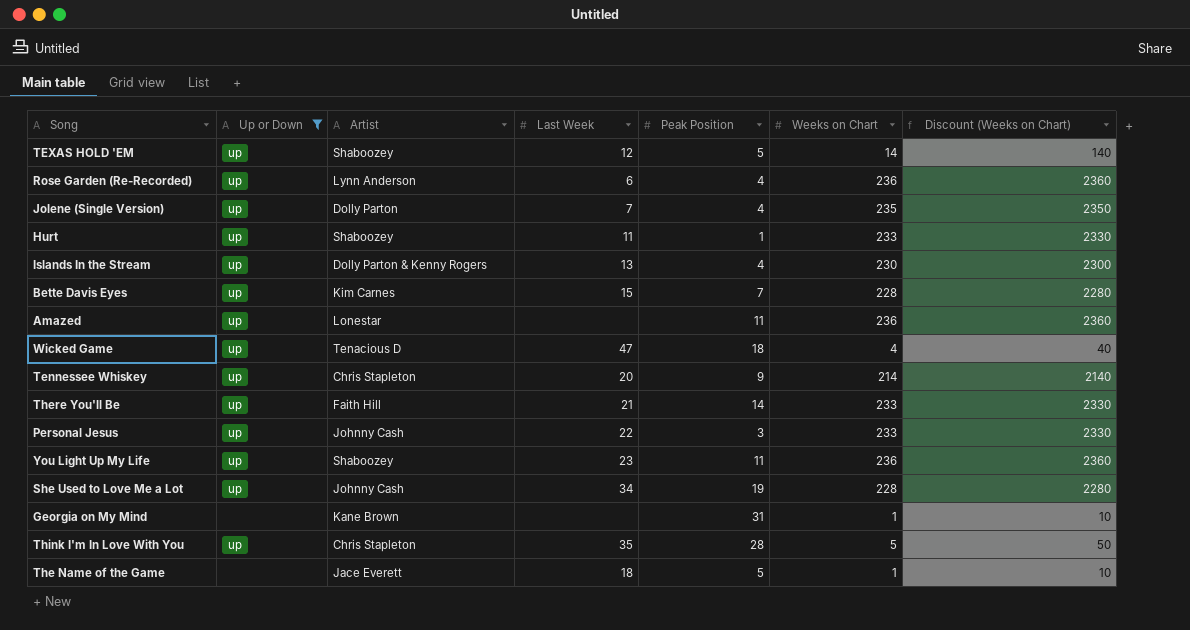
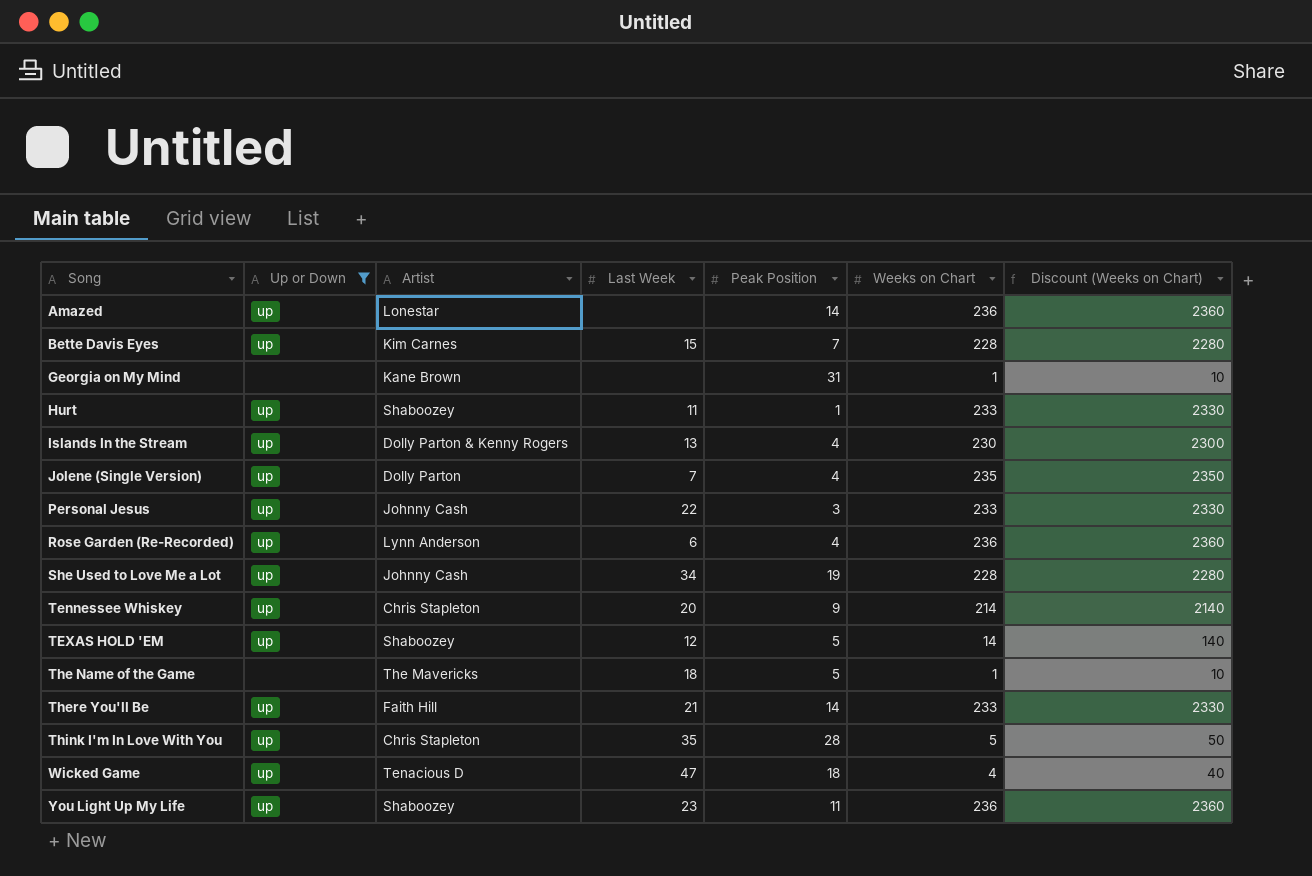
row order: none -> Song ascending
Amazed | Peak Position: 11 -> 14
The Name of the Game | Artist: Jace Everett -> The Mavericks

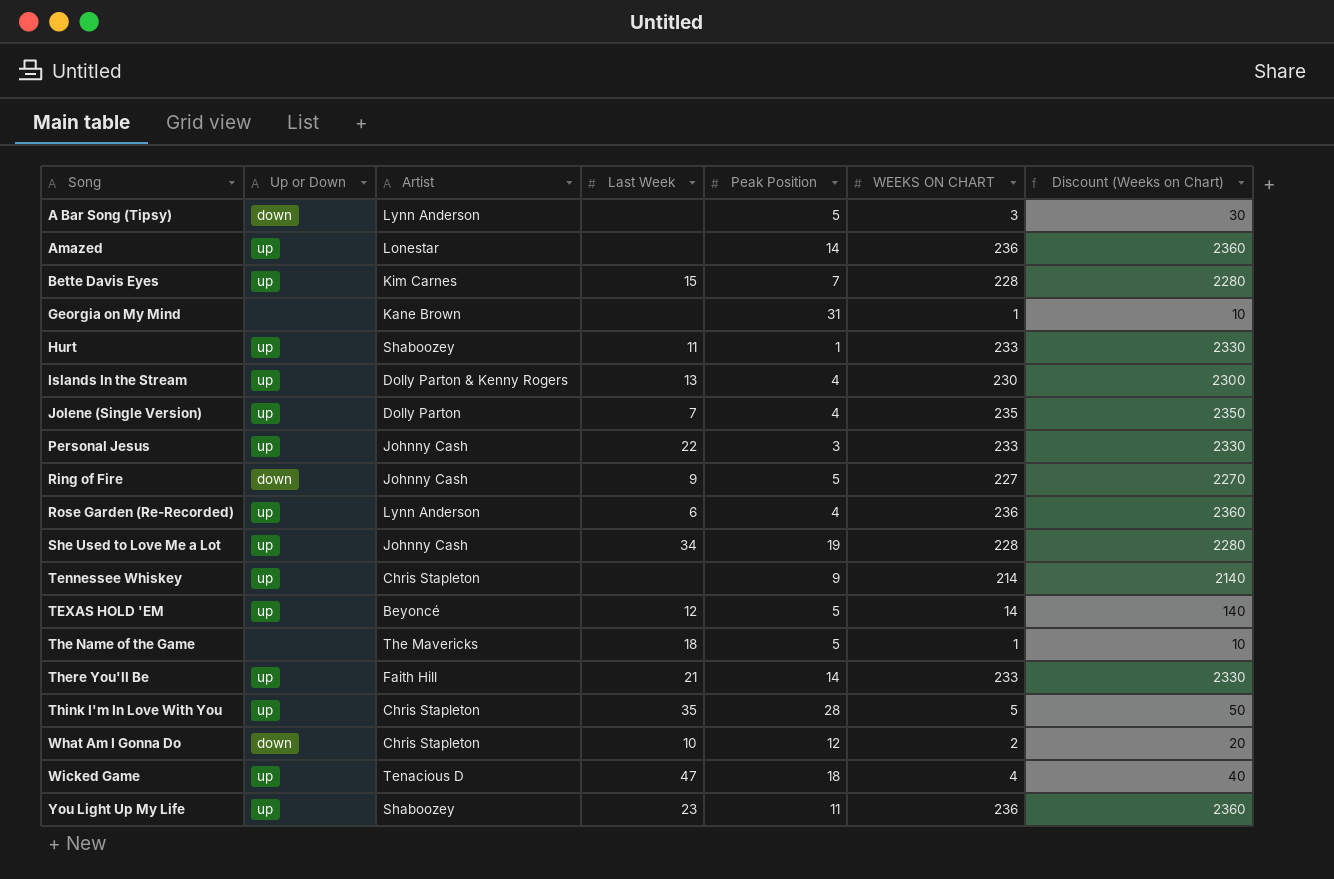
filter: Up or Down != down -> none
column name: Weeks on Chart -> WEEKS ON CHART
Tennessee Whiskey | Last Week: 20 -> none
TEXAS HOLD 'EM | Artist: Shaboozey -> Beyoncé

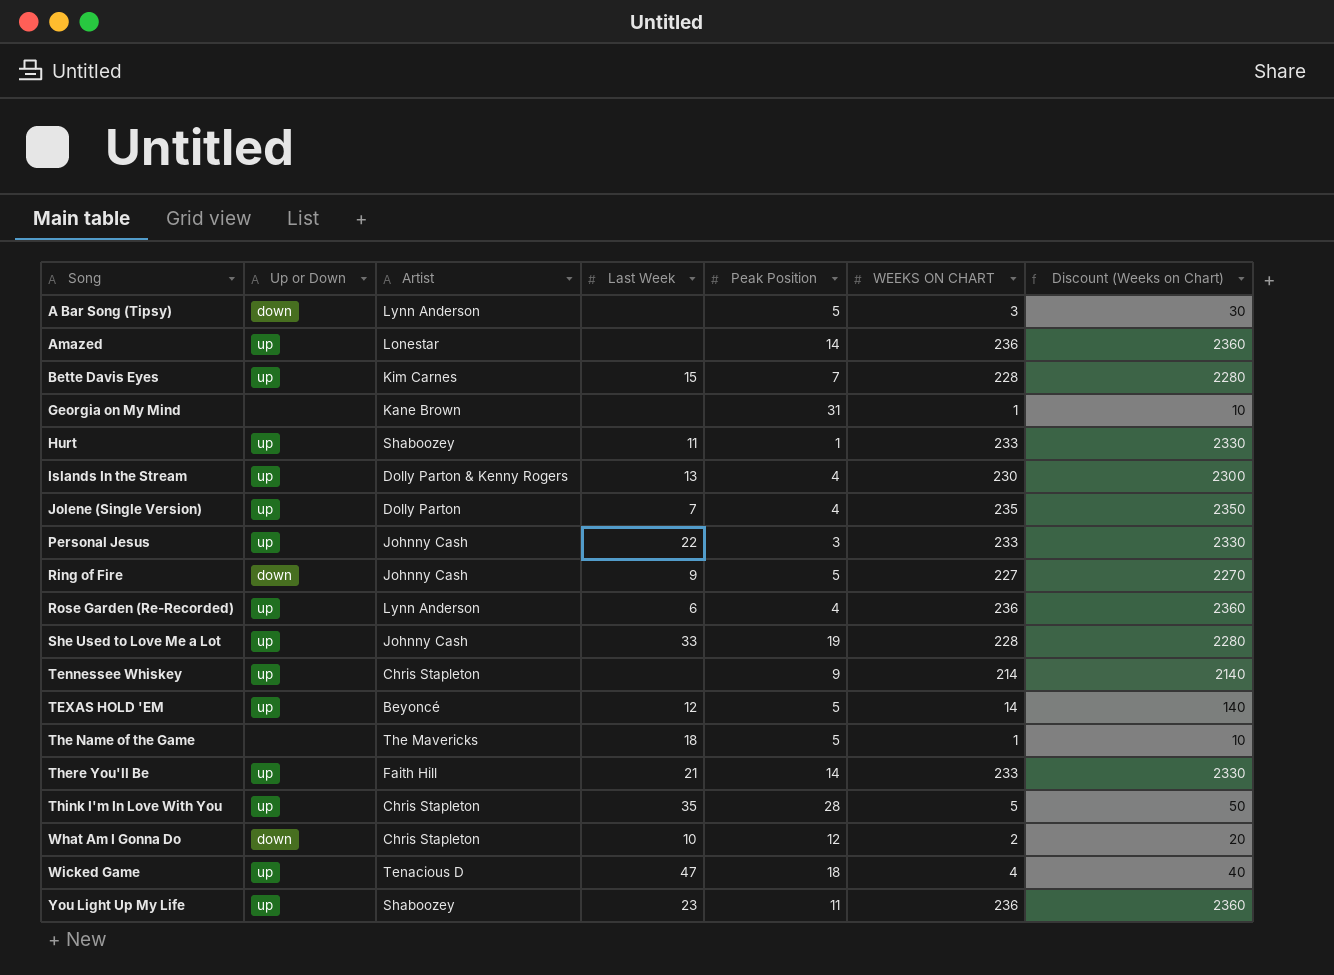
She Used to Love Me a Lot | Last Week: 34 -> 33

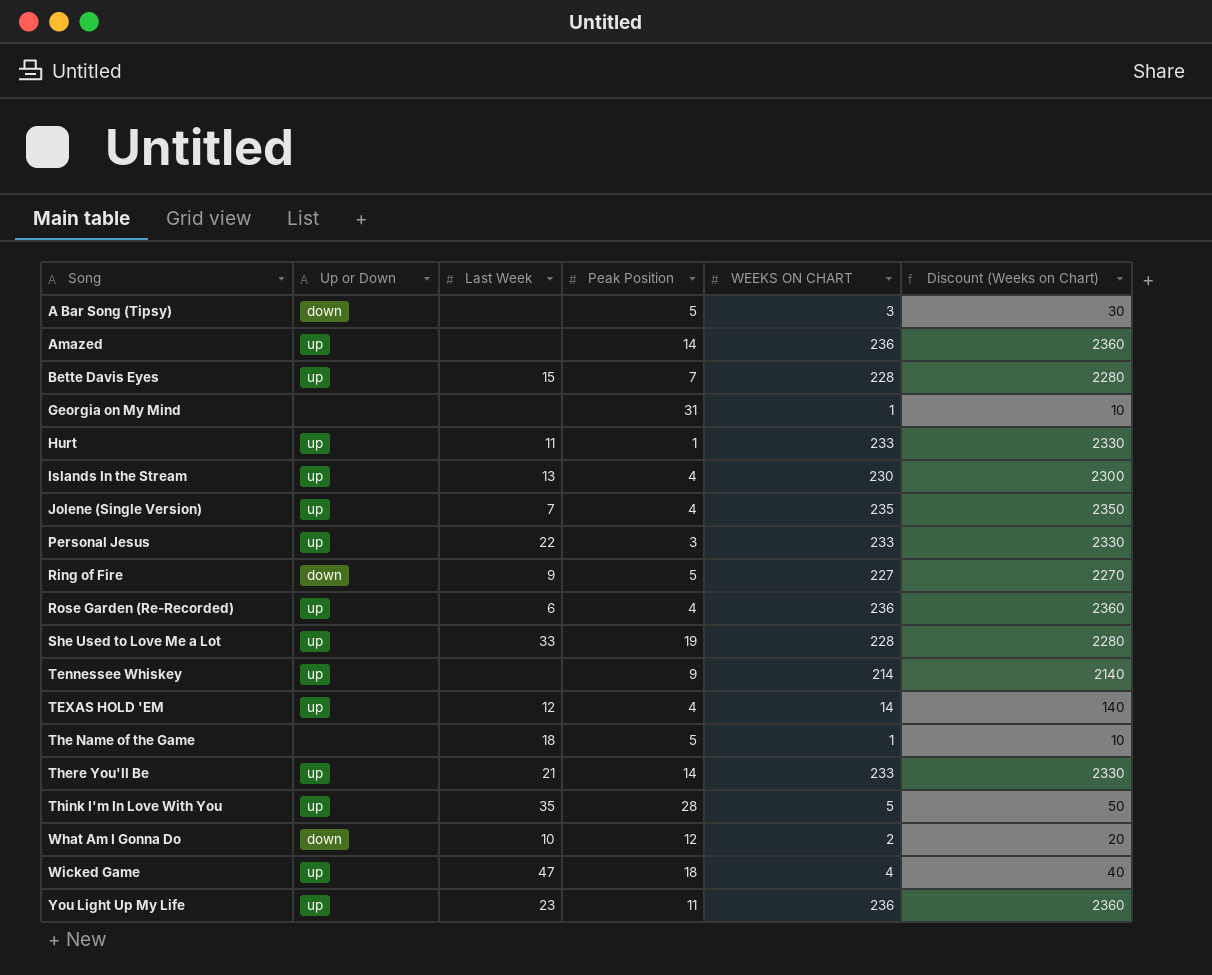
column Artist | position: 3 -> none
TEXAS HOLD 'EM | Peak Position: 5 -> 4

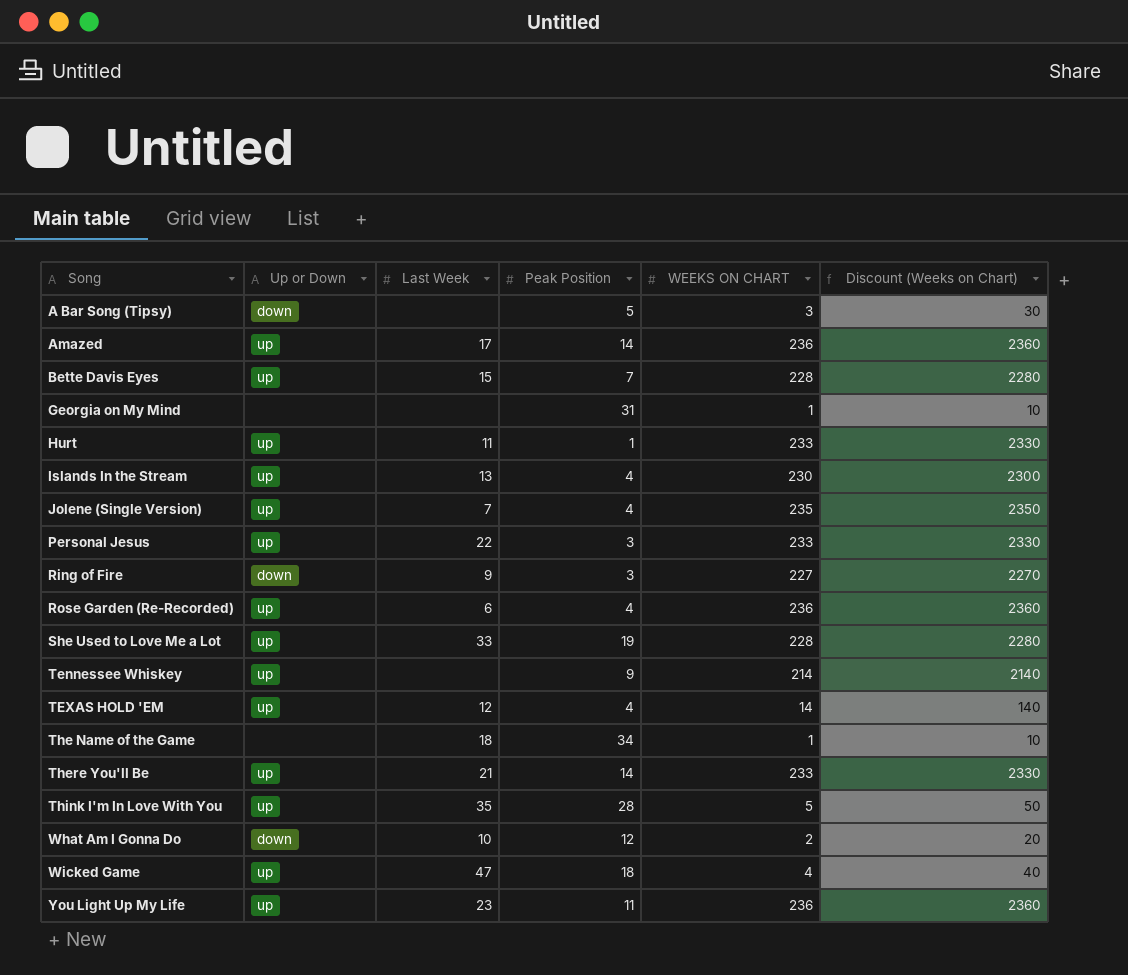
Amazed | Last Week: none -> 17
Ring of Fire | Peak Position: 5 -> 3
The Name of the Game | Peak Position: 5 -> 34

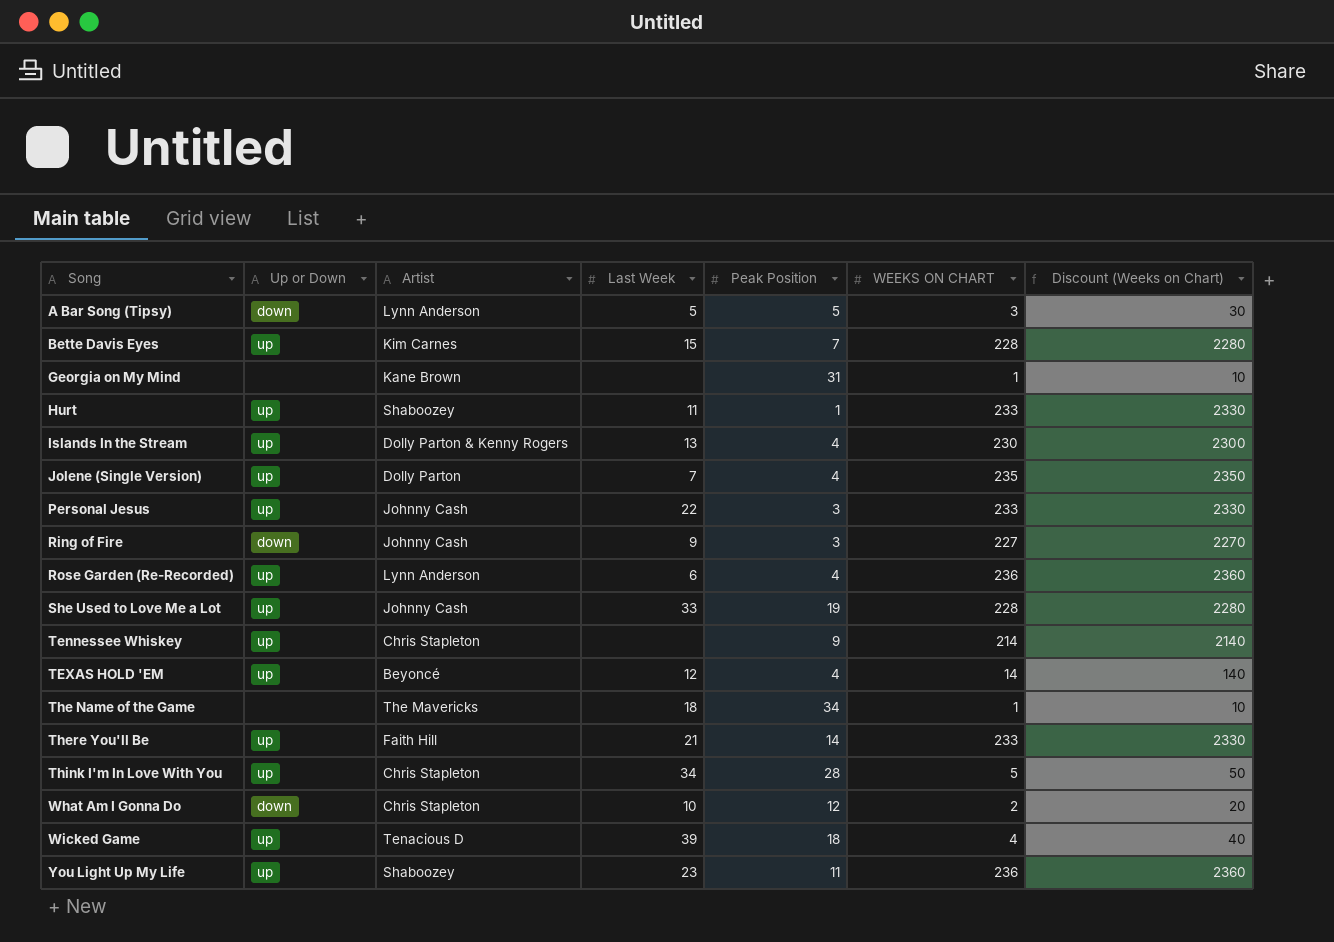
column Artist | position: none -> 3
row Amazed: up | 17 | 14 | 236 | 2360 -> none
A Bar Song (Tipsy) | Last Week: none -> 5
Think I'm In Love With You | Last Week: 35 -> 34
Wicked Game | Last Week: 47 -> 39

